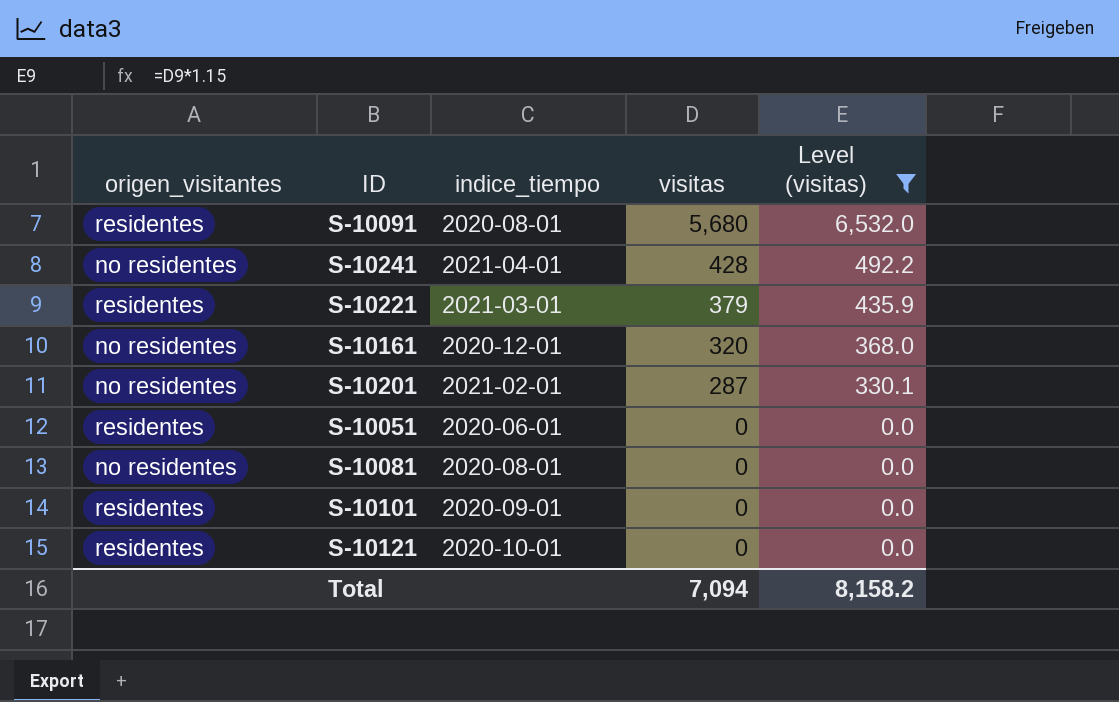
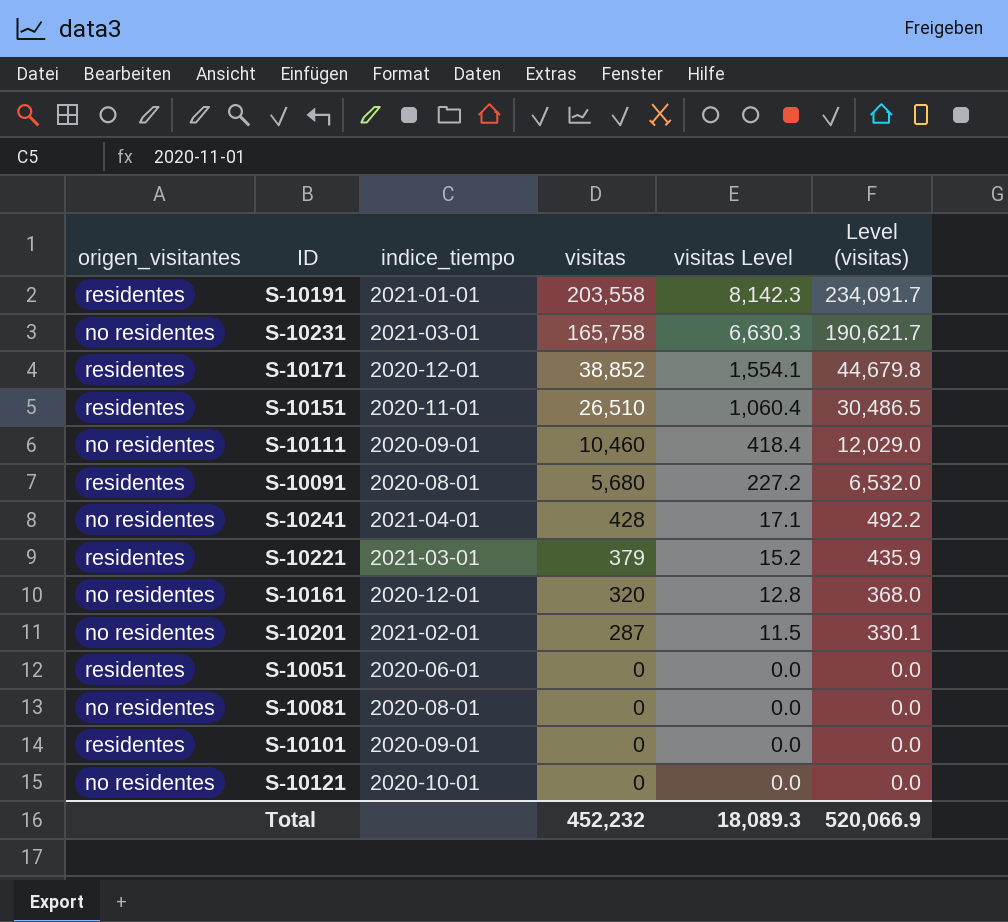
filter: Level (visitas) <= 6,532.0 -> none
column visitas Level | formula: none -> [visitas] * 0.04
S-10121 | origen_visitantes: residentes -> no residentes
Total | visitas: 7,094 -> 452,232
Total | Level (visitas): 8,158.2 -> 520,066.9

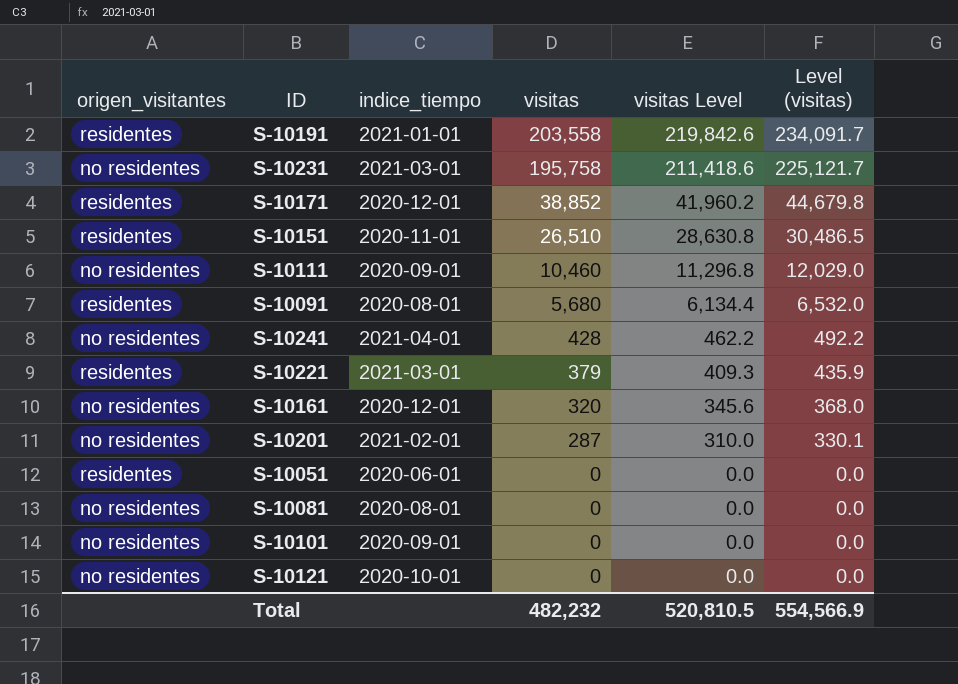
column visitas Level | formula: [visitas] * 0.04 -> [visitas] * 1.08
S-10231 | visitas: 165,758 -> 195,758
S-10231 | Level (visitas): 190,621.7 -> 225,121.7
S-10101 | origen_visitantes: residentes -> no residentes
Total | visitas: 452,232 -> 482,232
Total | visitas Level: 18,089.3 -> 520,810.5
Total | Level (visitas): 520,066.9 -> 554,566.9

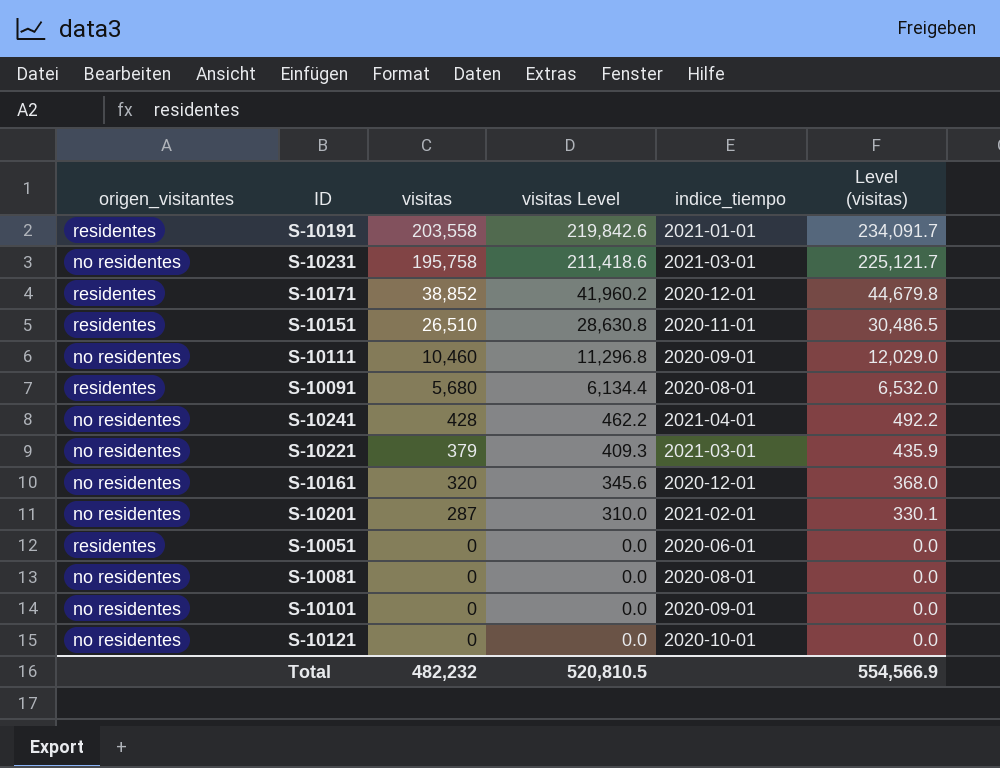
column indice_tiempo | position: 3 -> 5
S-10221 | origen_visitantes: residentes -> no residentes

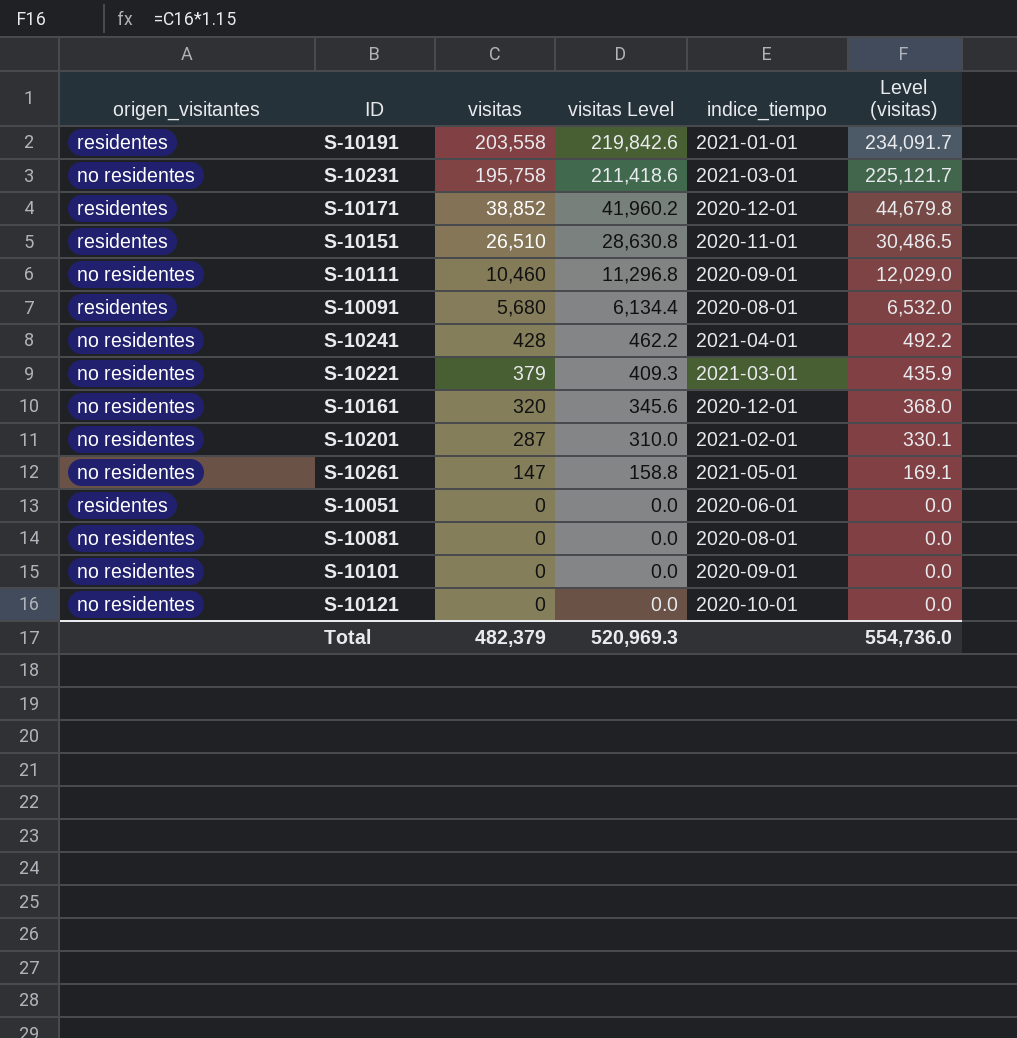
row S-10261: none -> no residentes | 147 | 158.8 | 2021-05-01 | 169.1
Total | visitas: 482,232 -> 482,379
Total | visitas Level: 520,810.5 -> 520,969.3
Total | Level (visitas): 554,566.9 -> 554,736.0

